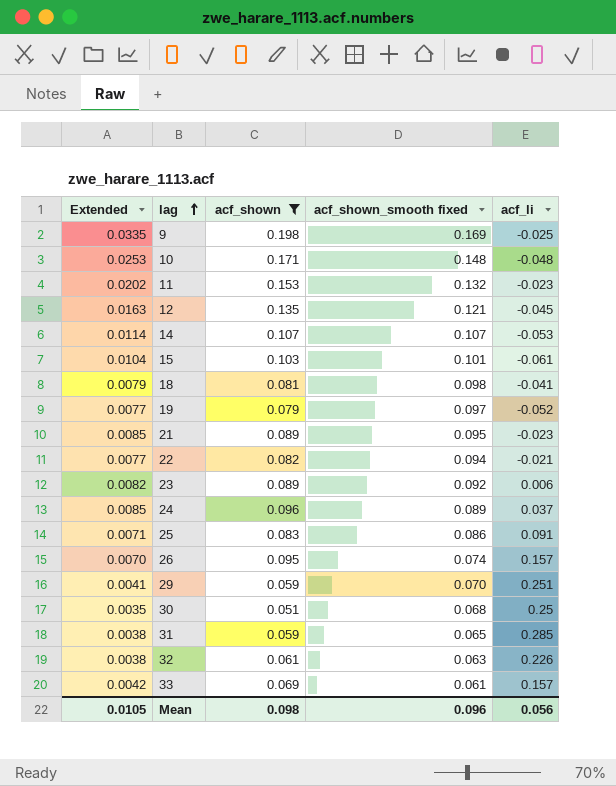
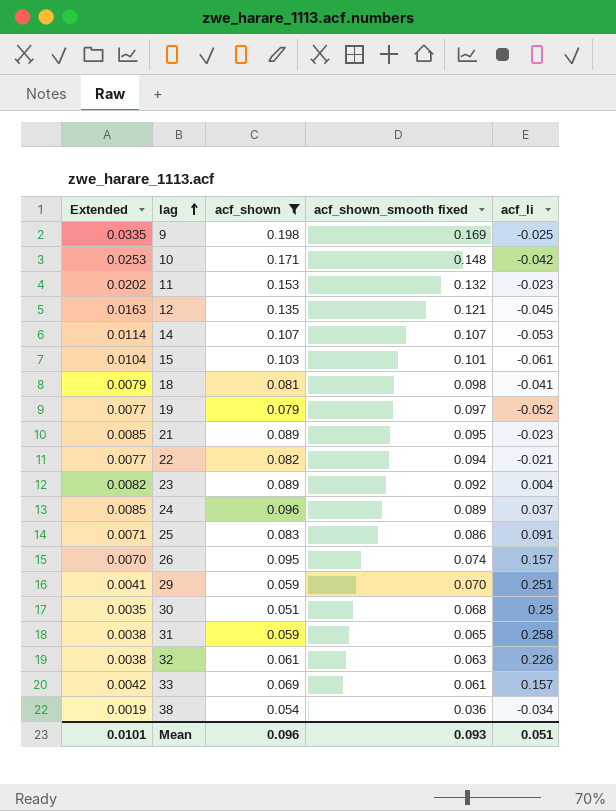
10 | acf_li: -0.048 -> -0.042
23 | acf_li: 0.006 -> 0.004
31 | acf_li: 0.285 -> 0.258
row 38: none -> 0.0019 | 0.054 | 0.036 | -0.034
Mean | Extended: 0.0105 -> 0.0101
Mean | acf_shown: 0.098 -> 0.096
Mean | acf_shown_smooth fixed: 0.096 -> 0.093
Mean | acf_li: 0.056 -> 0.051

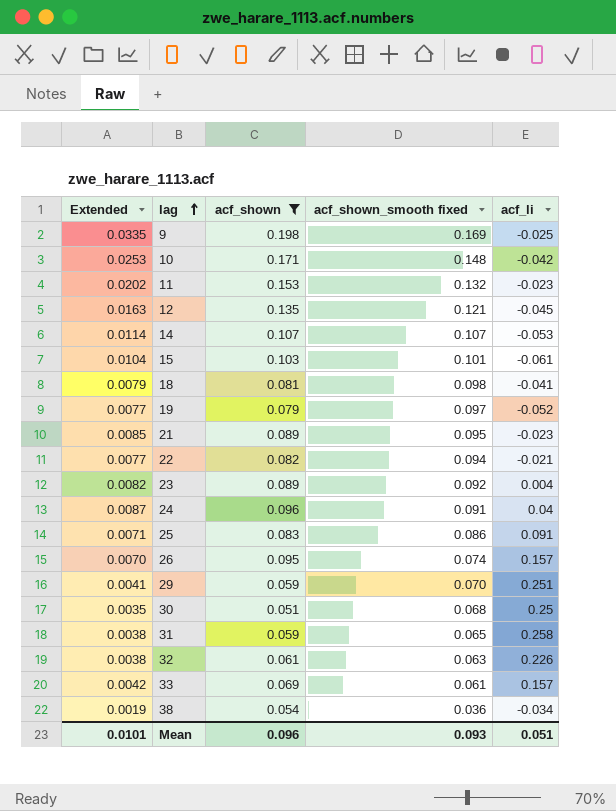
24 | Extended: 0.0085 -> 0.0087
24 | acf_shown_smooth fixed: 0.089 -> 0.091
24 | acf_li: 0.037 -> 0.04

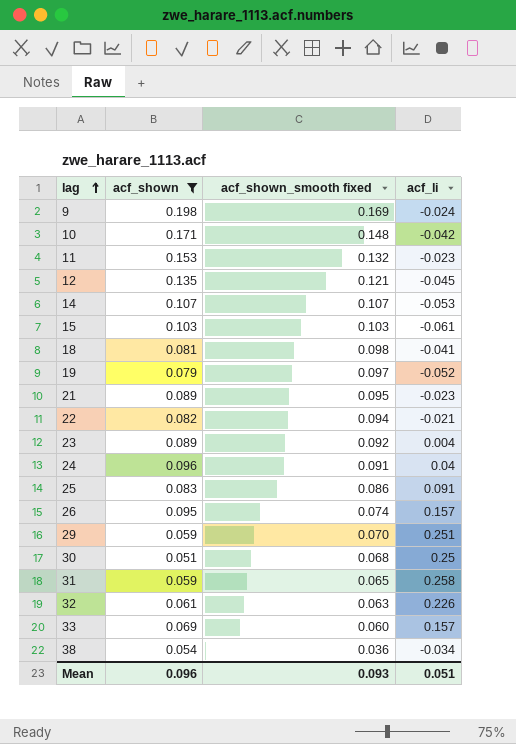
column Extended | formula: [acf_shown] * [acf_shown_smooth fixed] -> none
9 | acf_li: -0.025 -> -0.024
15 | acf_shown_smooth fixed: 0.101 -> 0.103
33 | acf_shown_smooth fixed: 0.061 -> 0.060

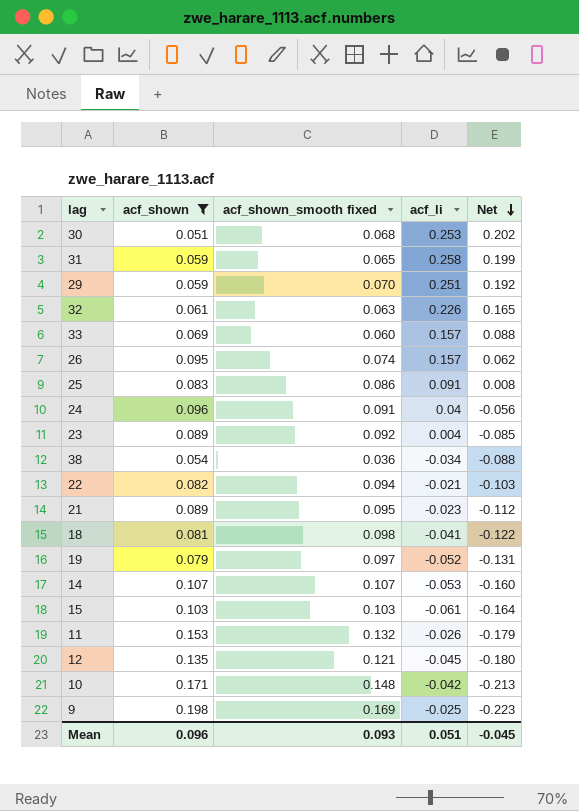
row order: lag ascending -> Net descending
column Net | formula: none -> [acf_li] - [acf_shown]
30 | acf_li: 0.25 -> 0.253
11 | acf_li: -0.023 -> -0.026
9 | acf_li: -0.024 -> -0.025

